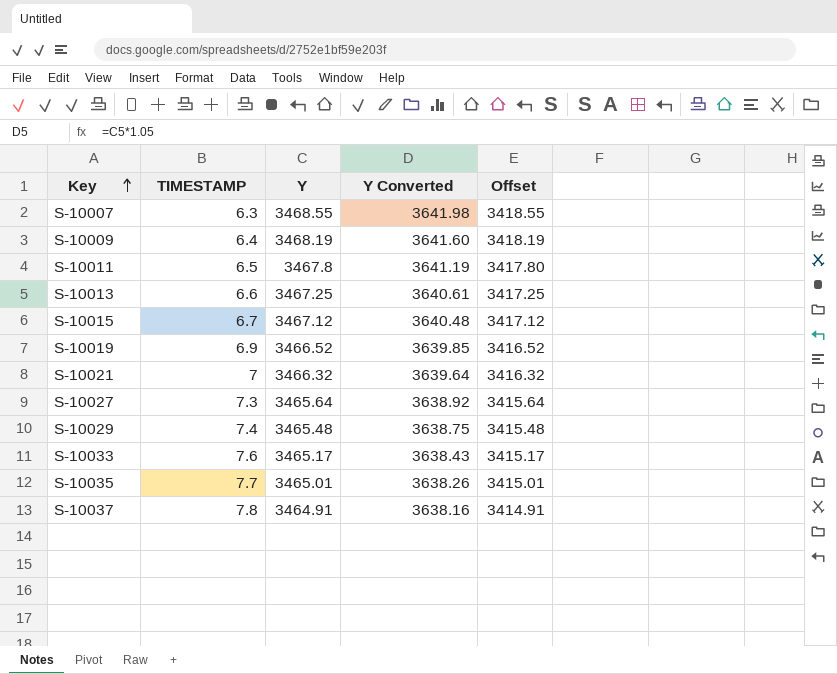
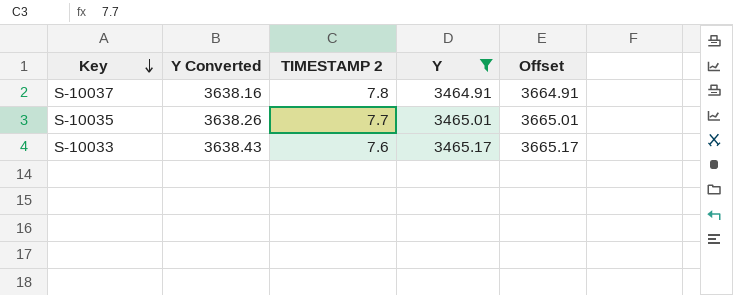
filter: none -> Y <= 3465.17
row order: Key ascending -> Key descending
column Y Converted | position: 4 -> 2
column name: TIMESTAMP -> TIMESTAMP 2
column Offset | formula: [Y] - 50 -> [Y] + 200

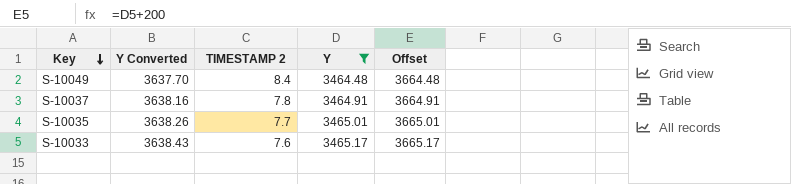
row S-10049: none -> 3637.70 | 8.4 | 3464.48 | 3664.48

